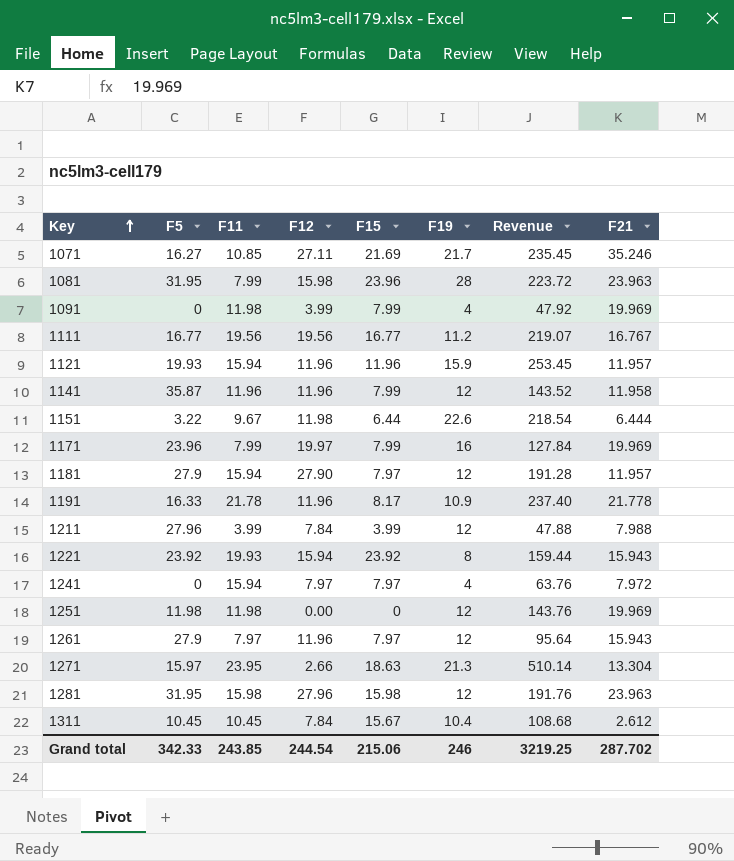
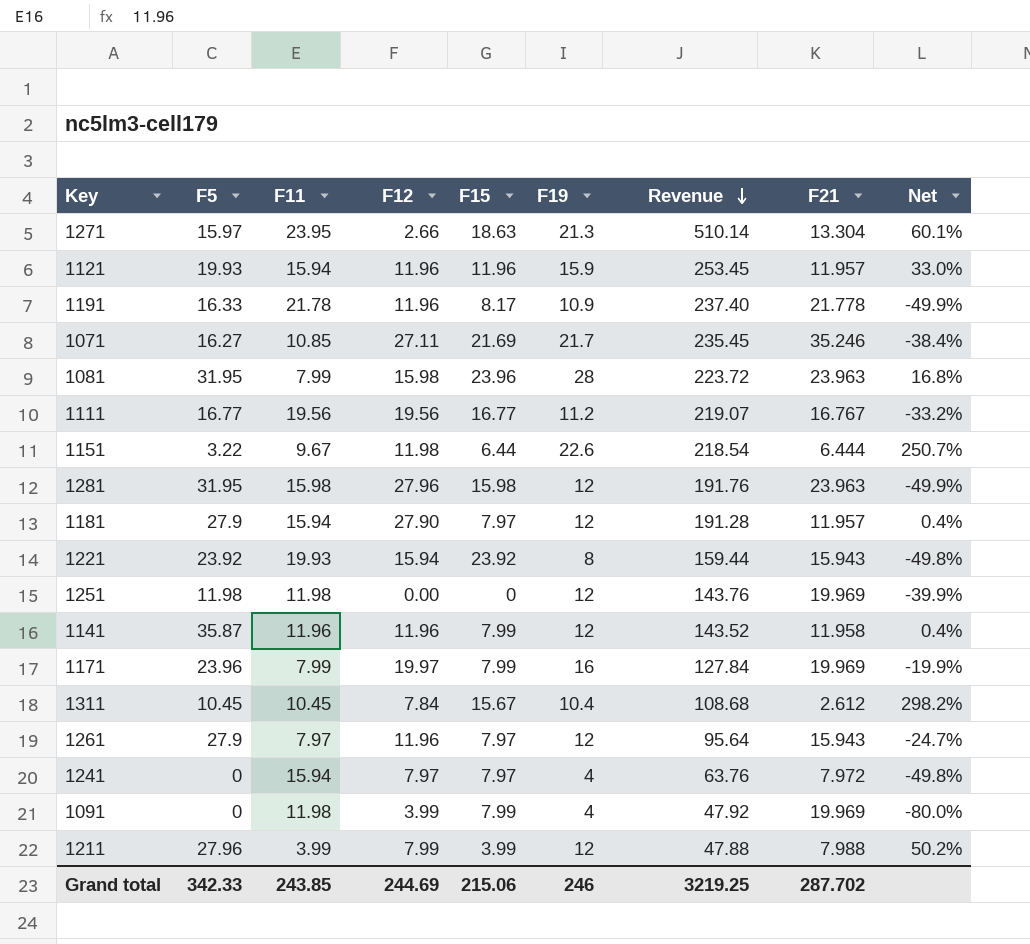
row order: Key ascending -> Revenue descending
column Net | formula: none -> ([F19] - [F21]) / [F21]
1211 | F12: 7.84 -> 7.99
Grand total | F12: 244.54 -> 244.69

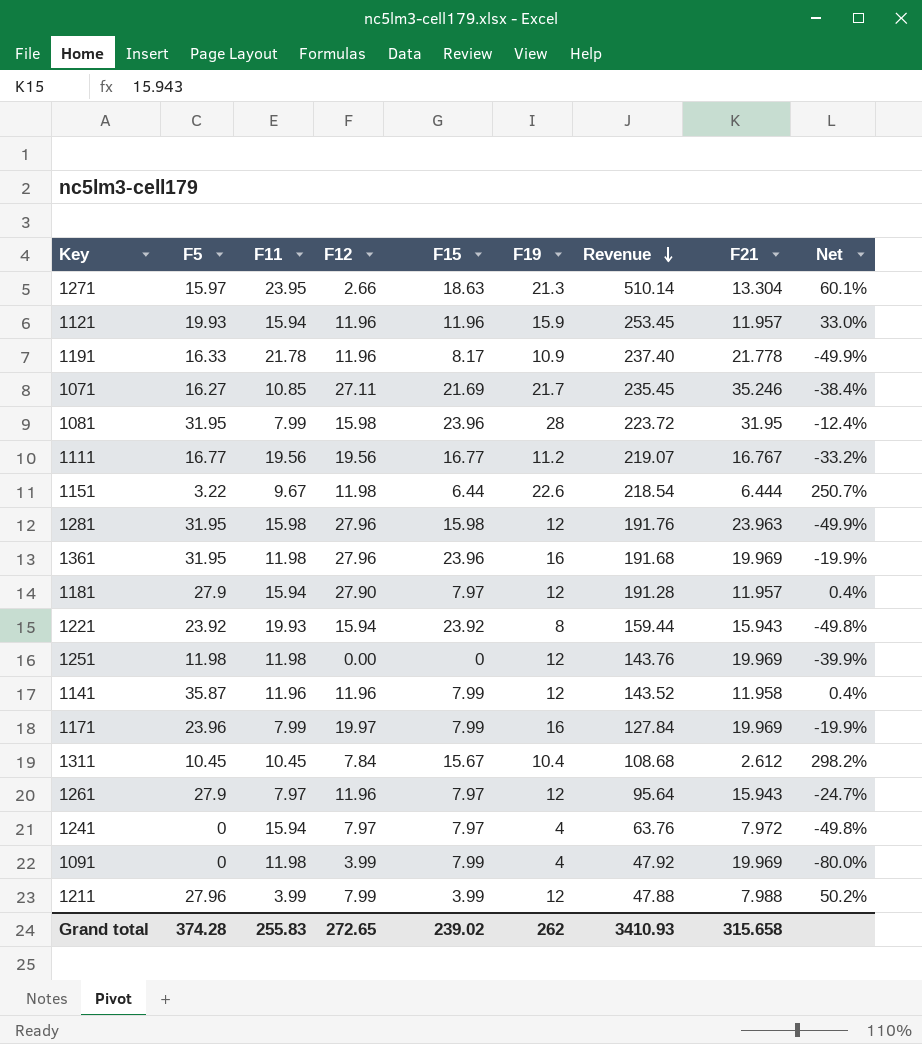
1081 | F21: 23.963 -> 31.95
1081 | Net: 16.8% -> -12.4%
row 1361: none -> 31.95 | 11.98 | 27.96 | 23.96 | 16 | 191.68 | 19.969 | -19.9%
Grand total | F5: 342.33 -> 374.28
Grand total | F11: 243.85 -> 255.83
Grand total | F12: 244.69 -> 272.65
Grand total | F15: 215.06 -> 239.02
Grand total | F19: 246 -> 262
Grand total | Revenue: 3219.25 -> 3410.93
Grand total | F21: 287.702 -> 315.658

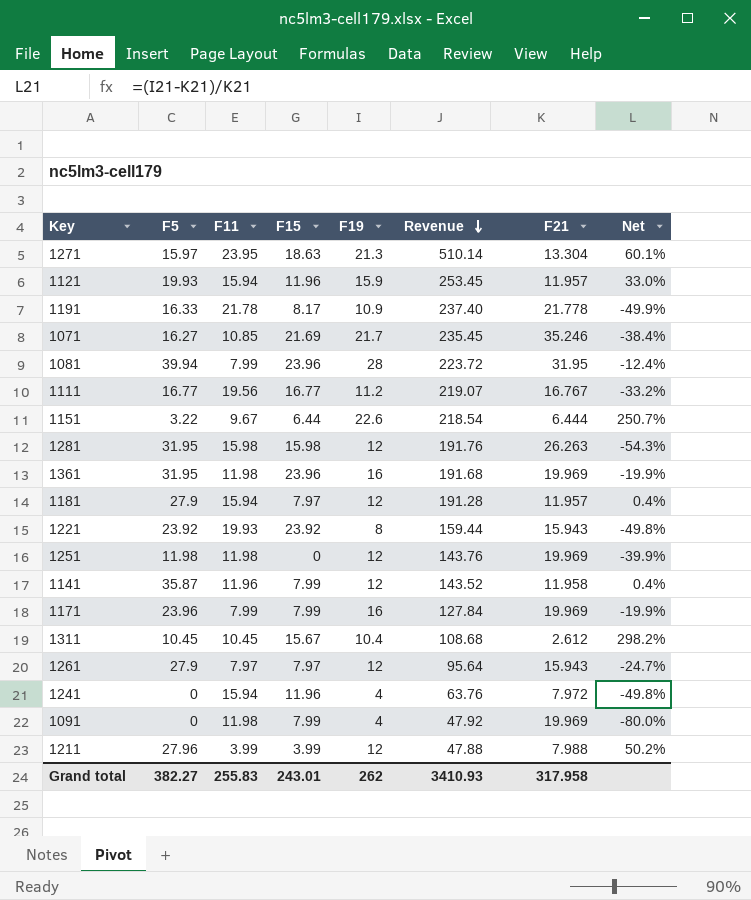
column F12 | position: 4 -> none
1081 | F5: 31.95 -> 39.94
1281 | F21: 23.963 -> 26.263
1281 | Net: -49.9% -> -54.3%
1241 | F15: 7.97 -> 11.96
Grand total | F5: 374.28 -> 382.27
Grand total | F15: 239.02 -> 243.01
Grand total | F21: 315.658 -> 317.958

